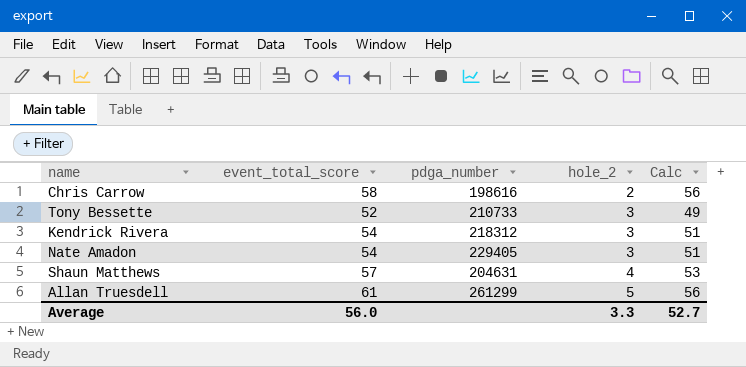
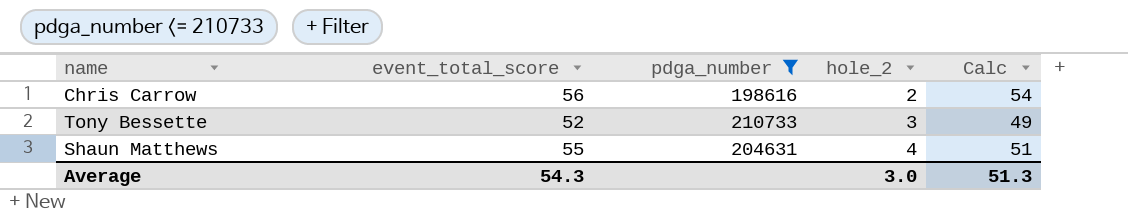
filter: none -> pdga_number <= 210733
Chris Carrow | event_total_score: 58 -> 56
Chris Carrow | Calc: 56 -> 54
Shaun Matthews | event_total_score: 57 -> 55
Shaun Matthews | Calc: 53 -> 51
Average | event_total_score: 56.0 -> 54.3
Average | hole_2: 3.3 -> 3.0
Average | Calc: 52.7 -> 51.3

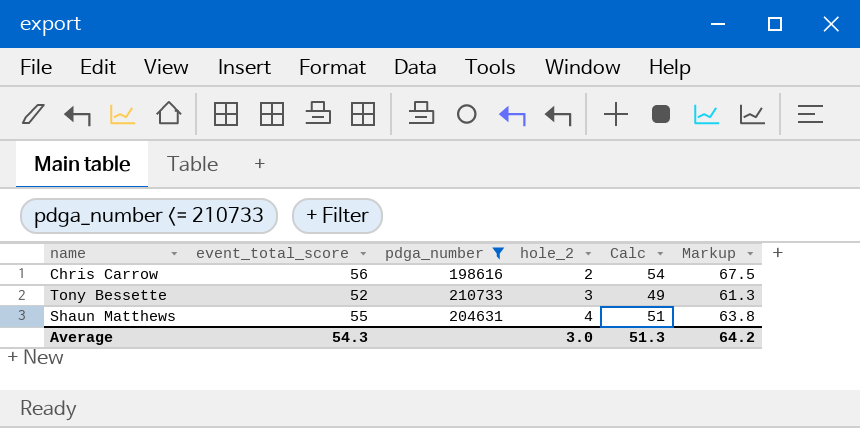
column Markup | formula: none -> [Calc] * 1.25

